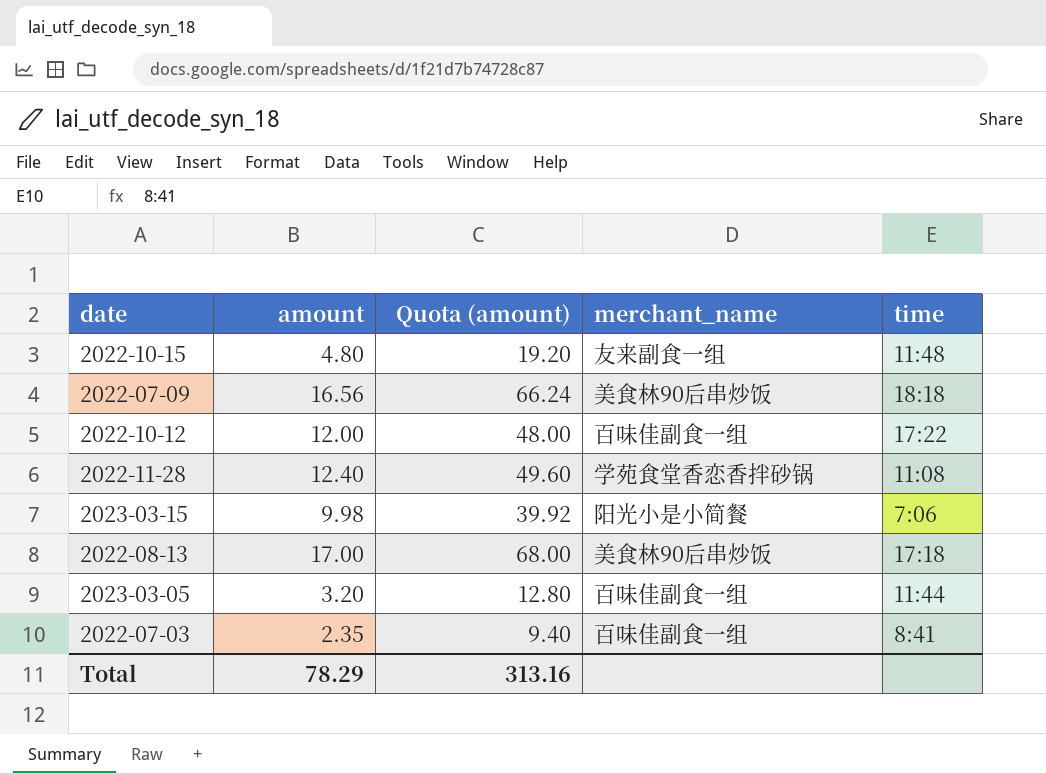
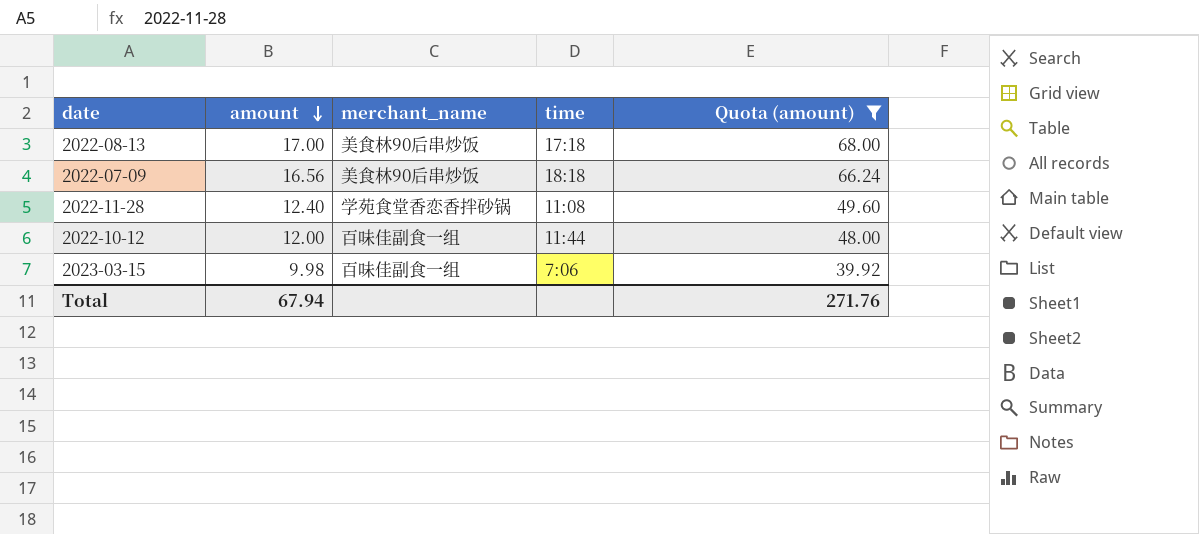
filter: none -> Quota (amount) >= 39.92
row order: none -> amount descending
column Quota (amount) | position: 3 -> 5
2022-10-12 | time: 17:22 -> 11:44
2023-03-15 | merchant_name: 阳光小是小简餐 -> 百味佳副食一组
Total | amount: 78.29 -> 67.94
Total | Quota (amount): 313.16 -> 271.76

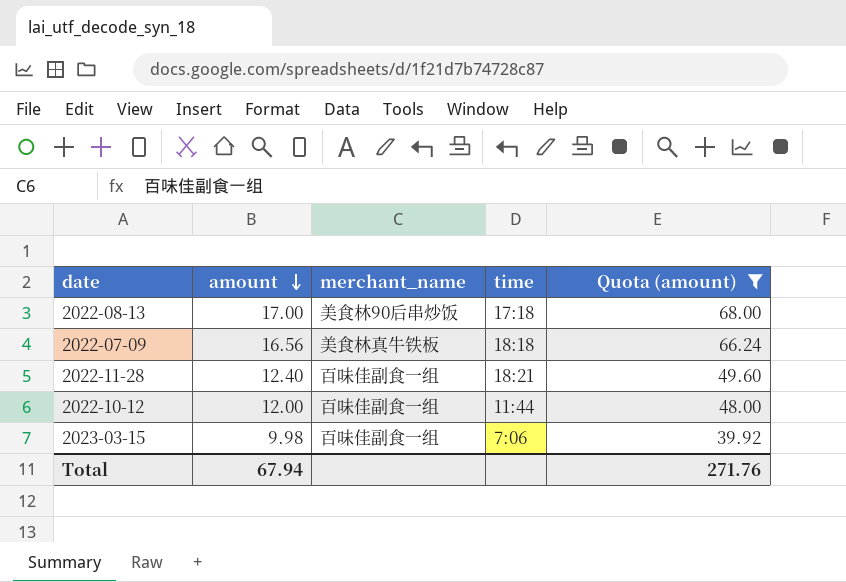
2022-07-09 | merchant_name: 美食林90后串炒饭 -> 美食林真牛铁板
2022-11-28 | merchant_name: 学苑食堂香恋香拌砂锅 -> 百味佳副食一组
2022-11-28 | time: 11:08 -> 18:21

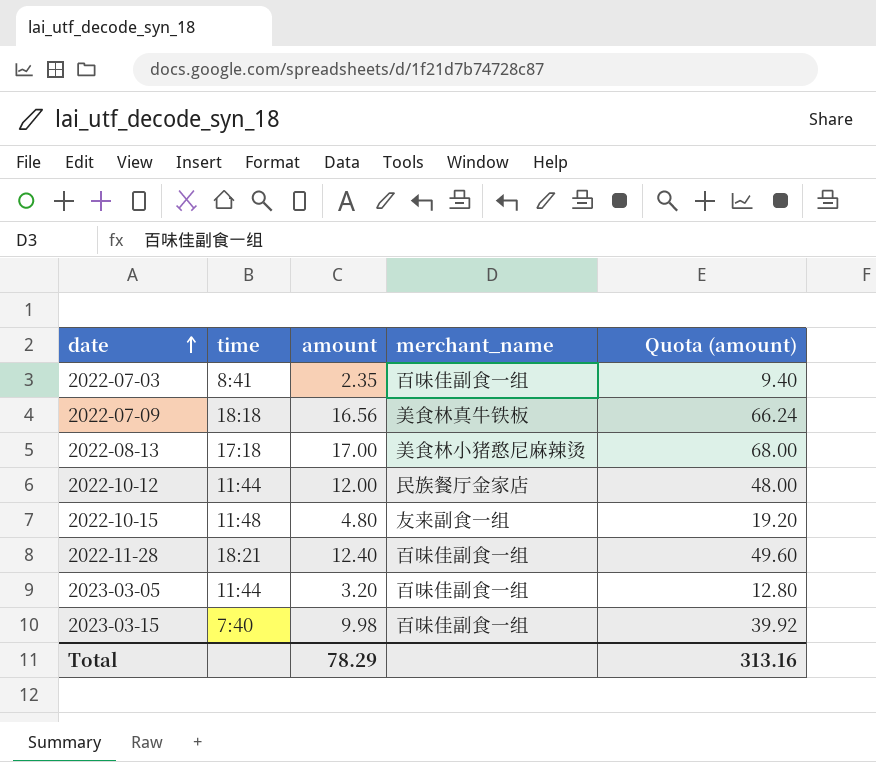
filter: Quota (amount) >= 39.92 -> none
row order: amount descending -> date ascending
column time | position: 4 -> 2
2022-08-13 | merchant_name: 美食林90后串炒饭 -> 美食林小猪憨尼麻辣烫
2022-10-12 | merchant_name: 百味佳副食一组 -> 民族餐厅金家店
2023-03-15 | time: 7:06 -> 7:40
Total | amount: 67.94 -> 78.29
Total | Quota (amount): 271.76 -> 313.16

